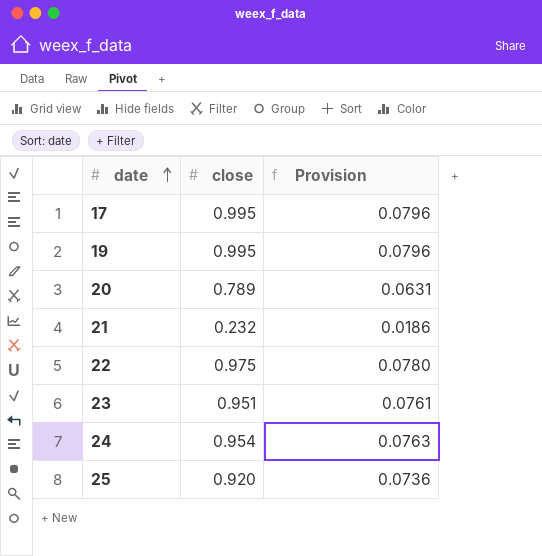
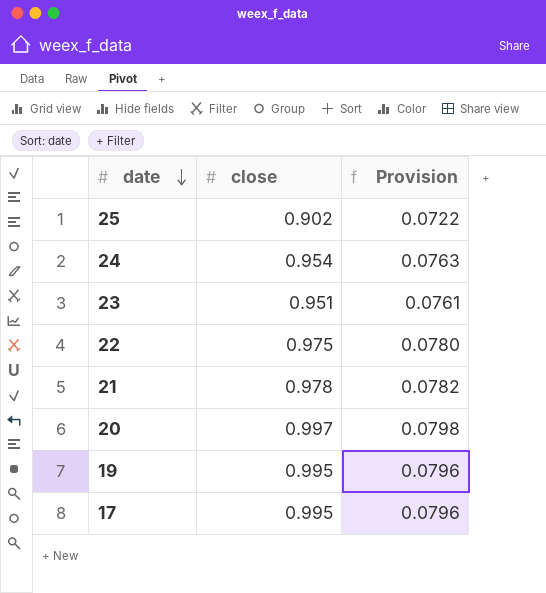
row order: date ascending -> date descending
25 | close: 0.920 -> 0.902
25 | Provision: 0.0736 -> 0.0722
21 | close: 0.232 -> 0.978
21 | Provision: 0.0186 -> 0.0782
20 | close: 0.789 -> 0.997
20 | Provision: 0.0631 -> 0.0798

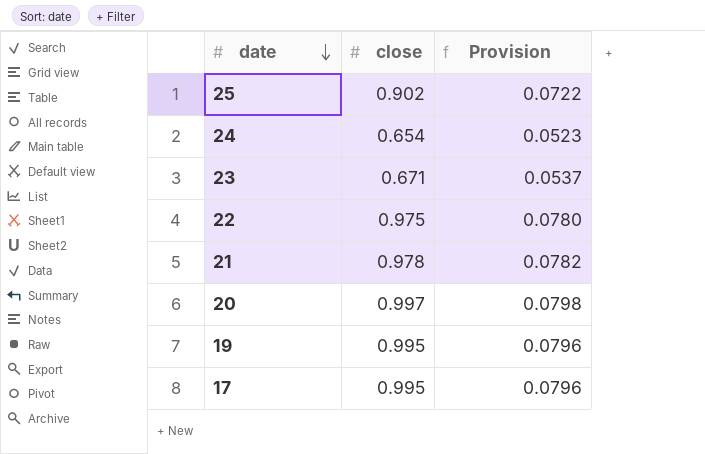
24 | close: 0.954 -> 0.654
24 | Provision: 0.0763 -> 0.0523
23 | close: 0.951 -> 0.671
23 | Provision: 0.0761 -> 0.0537

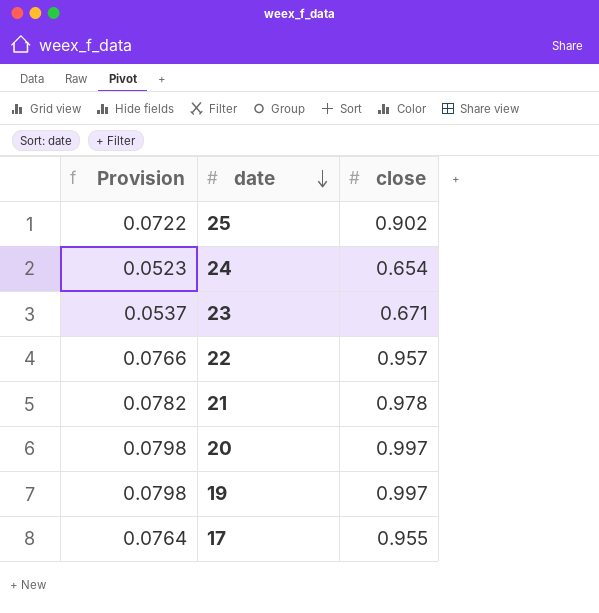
column Provision | position: 3 -> 1
22 | Provision: 0.0780 -> 0.0766
22 | close: 0.975 -> 0.957
19 | Provision: 0.0796 -> 0.0798
19 | close: 0.995 -> 0.997
17 | Provision: 0.0796 -> 0.0764
17 | close: 0.995 -> 0.955

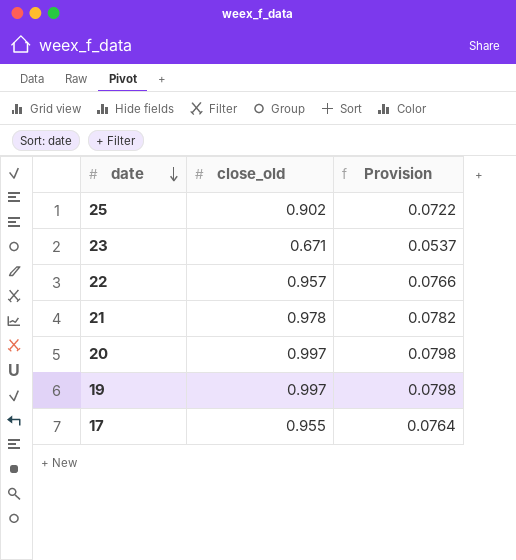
column name: close -> close_old
column Provision | position: 1 -> 3
row 24: 0.0523 | 0.654 -> none

